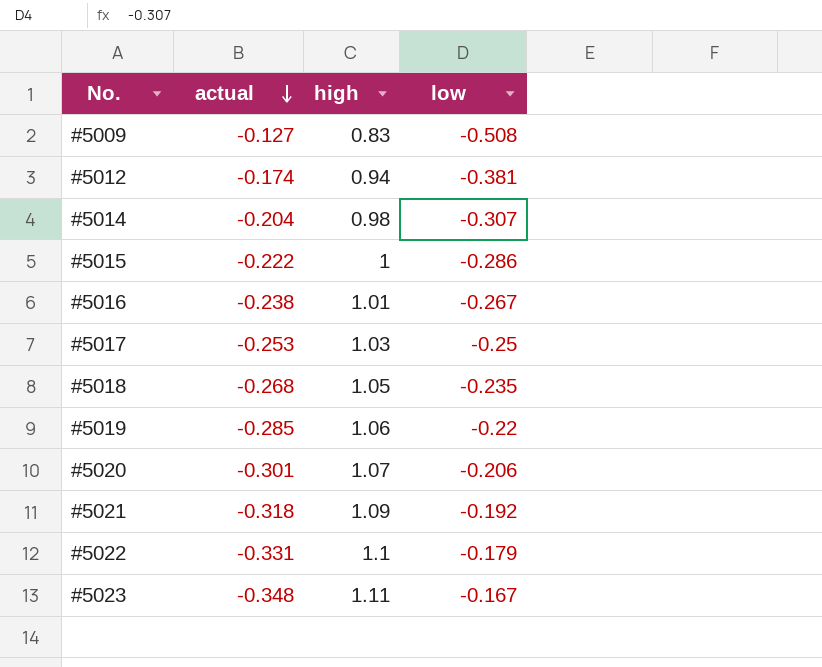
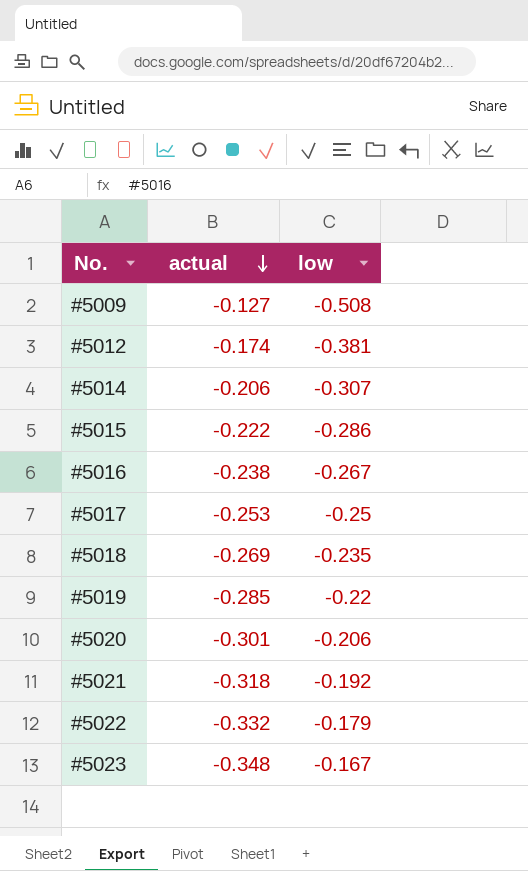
column high | position: 3 -> none
#5014 | actual: -0.204 -> -0.206
#5018 | actual: -0.268 -> -0.269
#5022 | actual: -0.331 -> -0.332

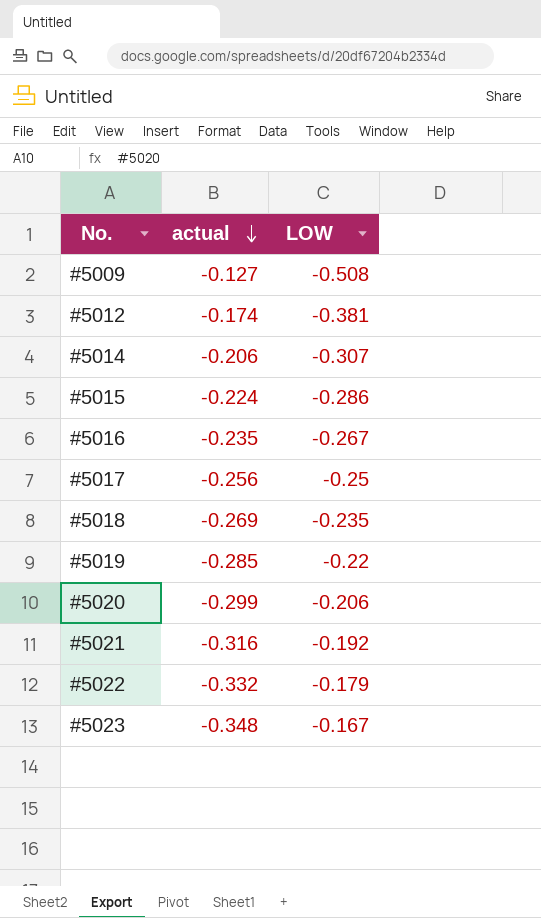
column name: low -> LOW
#5015 | actual: -0.222 -> -0.224
#5016 | actual: -0.238 -> -0.235
#5017 | actual: -0.253 -> -0.256
#5020 | actual: -0.301 -> -0.299
#5021 | actual: -0.318 -> -0.316

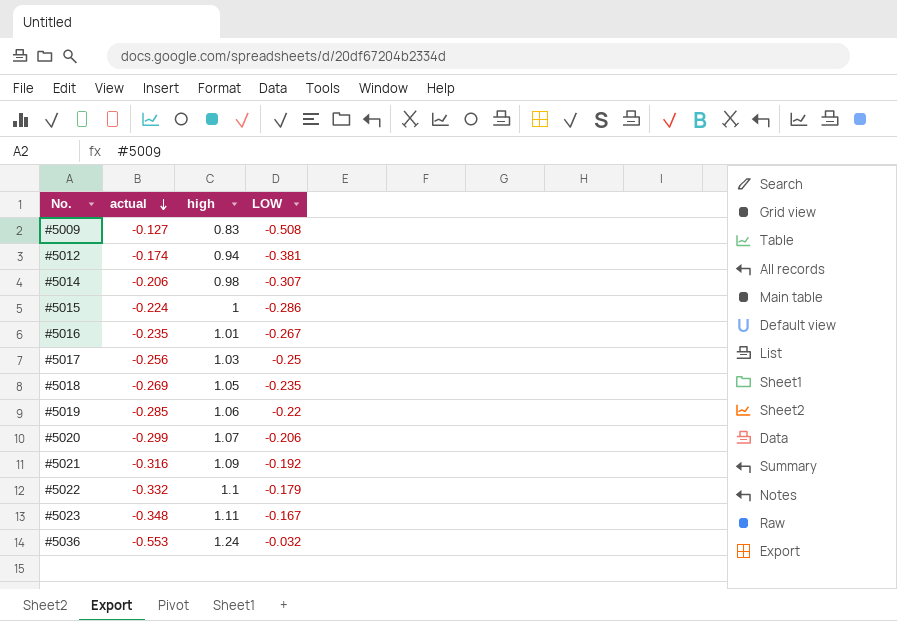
column high | position: none -> 3
row #5036: none -> -0.553 | 1.24 | -0.032

